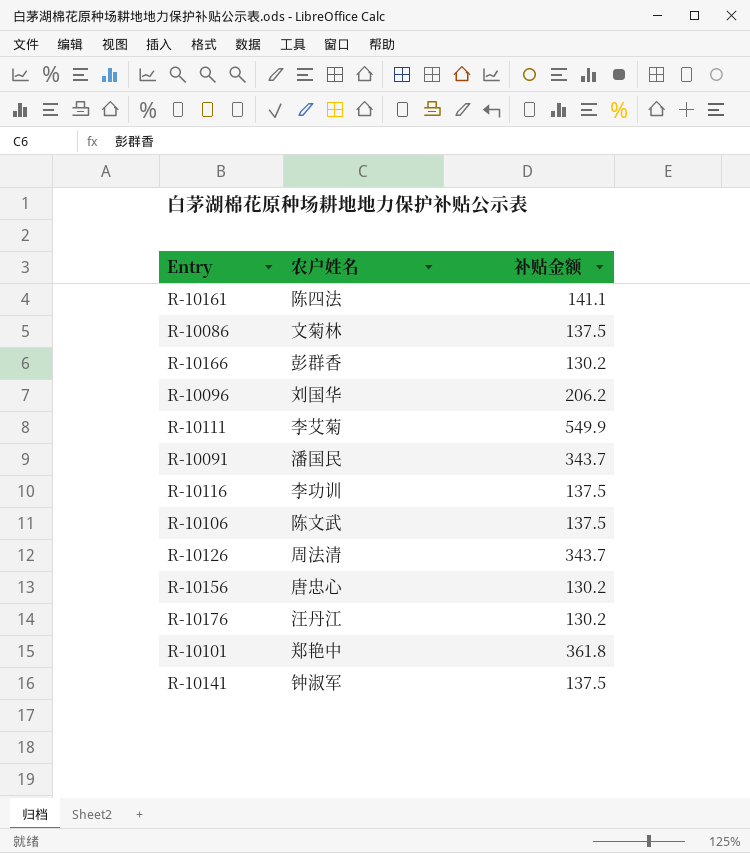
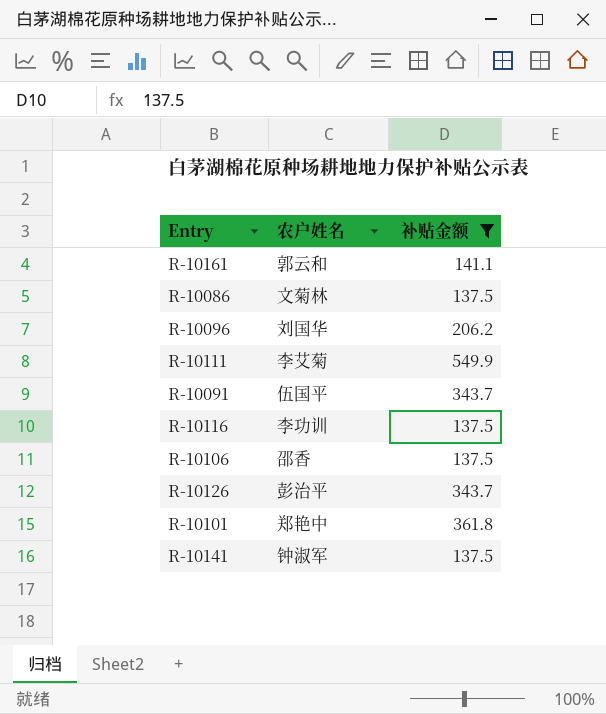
filter: none -> 补贴金额 != 130.2
R-10161 | 农户姓名: 陈四法 -> 郭云和
R-10091 | 农户姓名: 潘国民 -> 伍国平
R-10106 | 农户姓名: 陈文武 -> 邵香
R-10126 | 农户姓名: 周法清 -> 彭治平

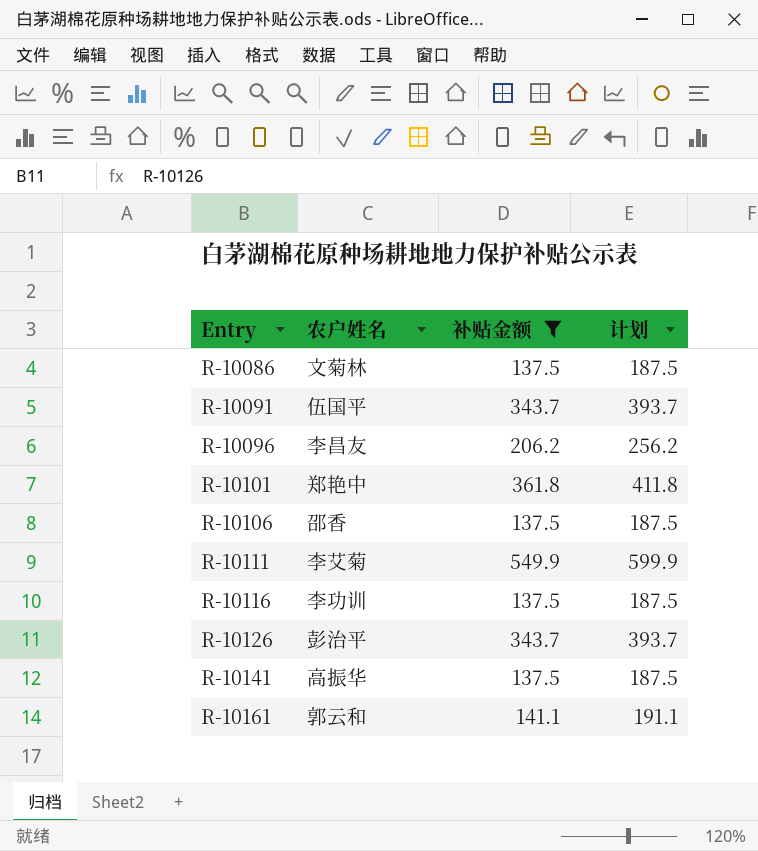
row order: none -> Entry ascending
column 计划 | formula: none -> [补贴金额] + 50
R-10096 | 农户姓名: 刘国华 -> 李昌友
R-10141 | 农户姓名: 钟淑军 -> 高振华

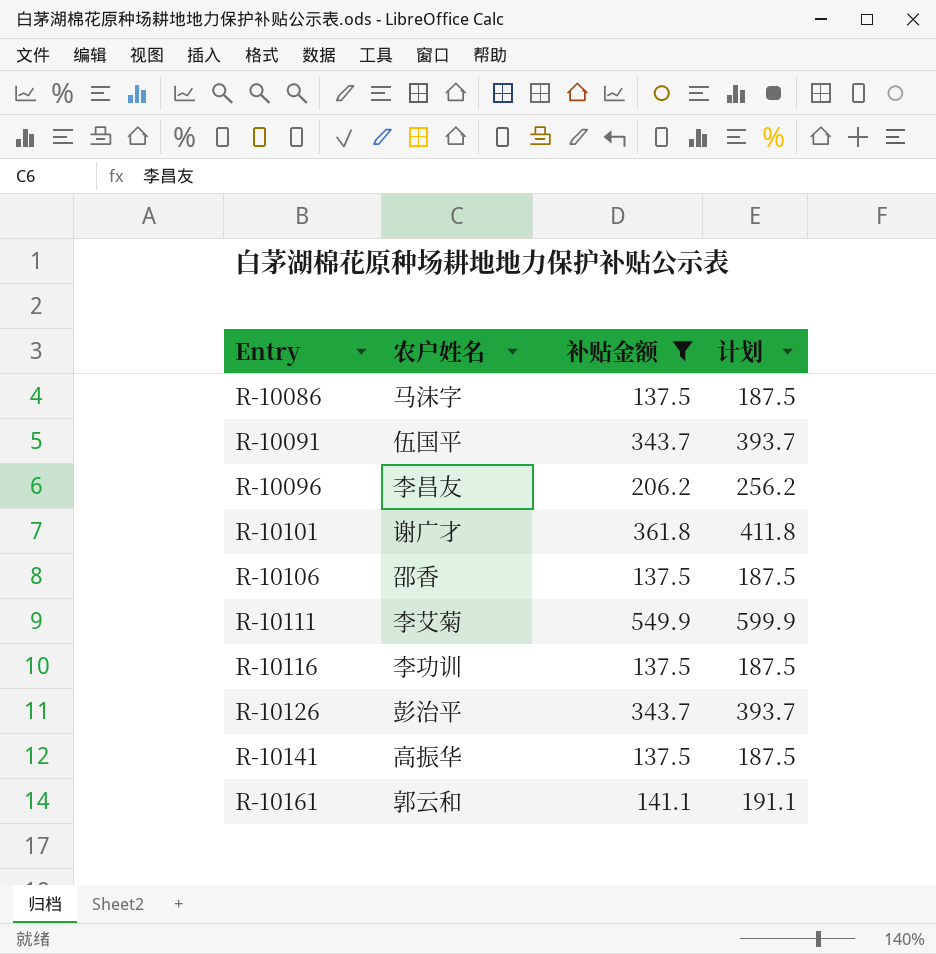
R-10086 | 农户姓名: 文菊林 -> 马沫字
R-10101 | 农户姓名: 郑艳中 -> 谢广才

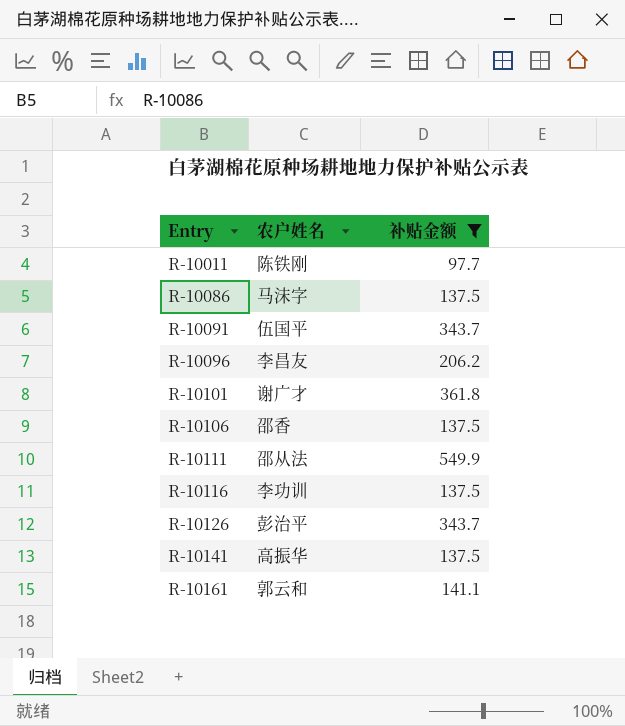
column 计划 | formula: [补贴金额] + 50 -> none
row R-10011: none -> 陈铁刚 | 97.7
R-10111 | 农户姓名: 李艾菊 -> 邵从法

